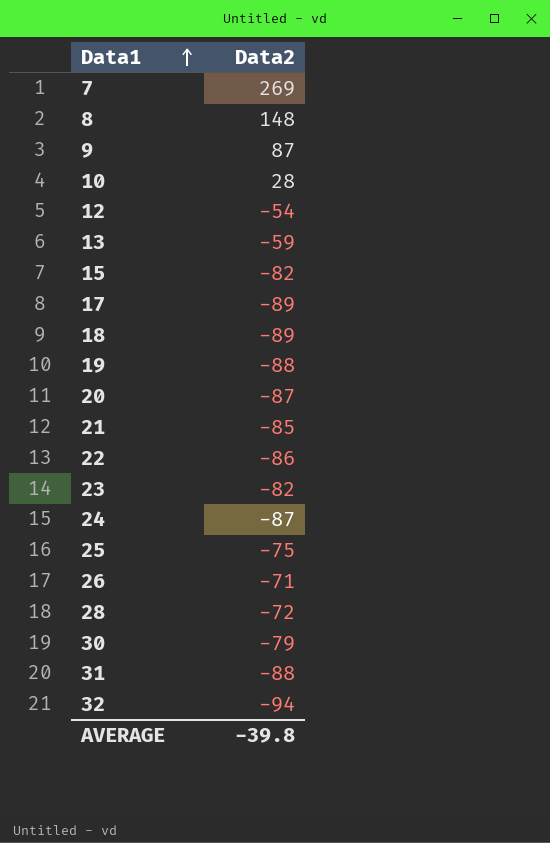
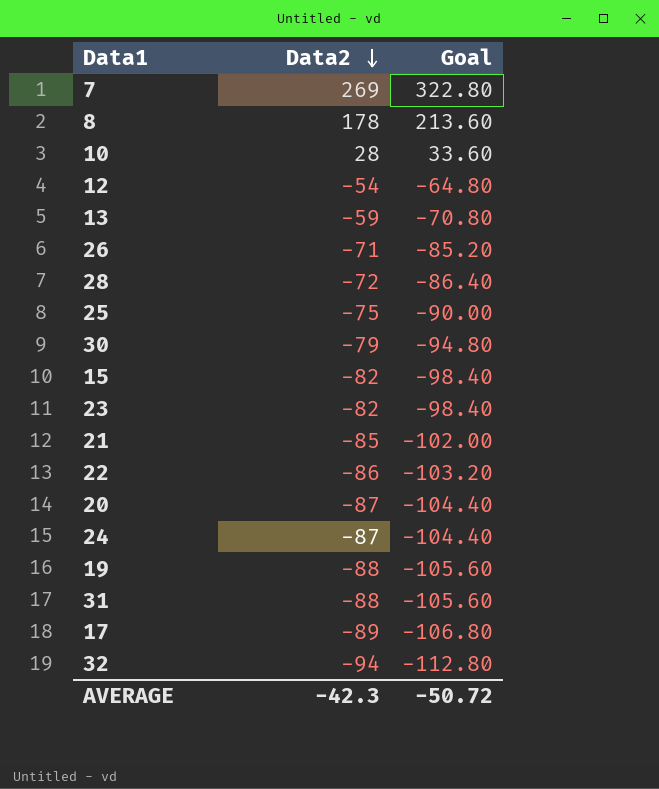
row order: Data1 ascending -> Data2 descending
column Goal | formula: none -> [Data2] * 1.2
row 9: 87 -> none
row 18: -89 -> none
8 | Data2: 148 -> 178
AVERAGE | Data2: -39.8 -> -42.3

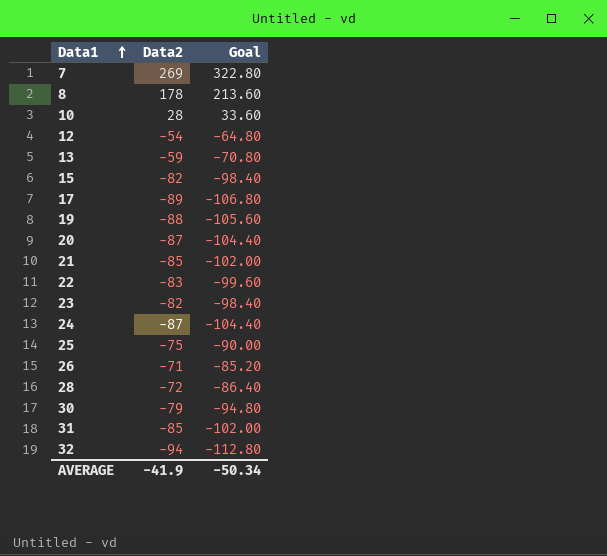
row order: Data2 descending -> Data1 ascending
22 | Data2: -86 -> -83
22 | Goal: -103.20 -> -99.60
31 | Data2: -88 -> -85
31 | Goal: -105.60 -> -102.00
AVERAGE | Data2: -42.3 -> -41.9
AVERAGE | Goal: -50.72 -> -50.34

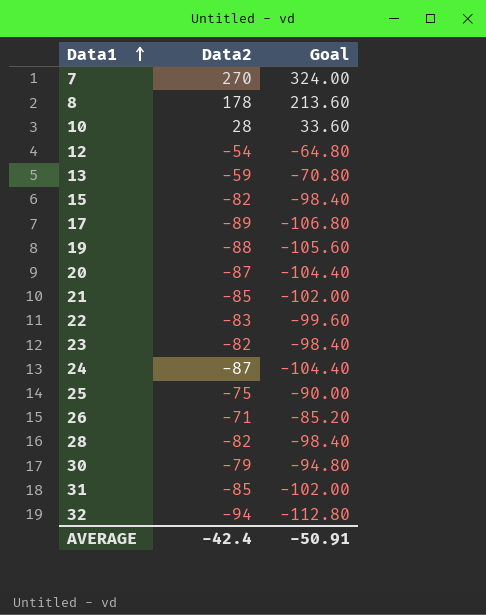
7 | Data2: 269 -> 270
7 | Goal: 322.80 -> 324.00
28 | Data2: -72 -> -82
28 | Goal: -86.40 -> -98.40
AVERAGE | Data2: -41.9 -> -42.4
AVERAGE | Goal: -50.34 -> -50.91

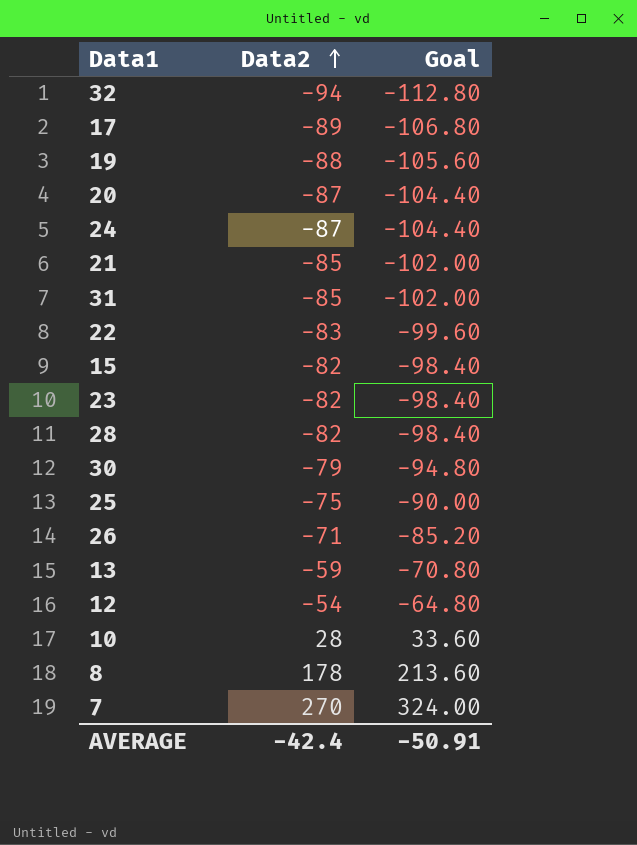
row order: Data1 ascending -> Data2 ascending

